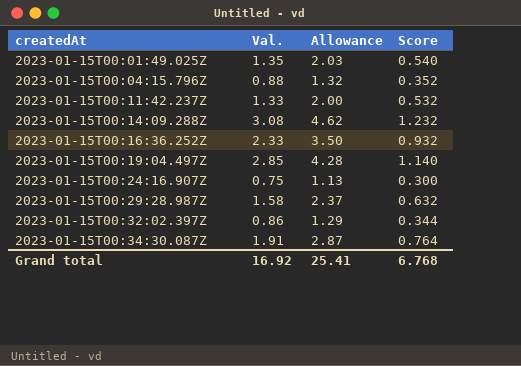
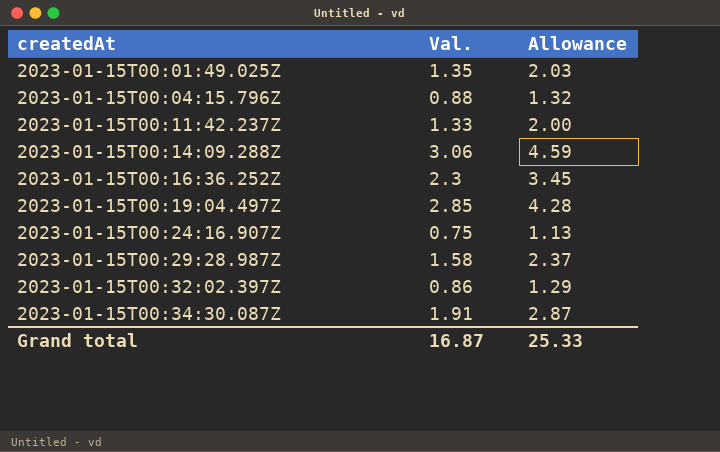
column Score | formula: [Val.] * 0.4 -> none
2023-01-15T00:14:09.288Z | Val.: 3.08 -> 3.06
2023-01-15T00:14:09.288Z | Allowance: 4.62 -> 4.59
2023-01-15T00:16:36.252Z | Val.: 2.33 -> 2.3
2023-01-15T00:16:36.252Z | Allowance: 3.50 -> 3.45
Grand total | Val.: 16.92 -> 16.87
Grand total | Allowance: 25.41 -> 25.33

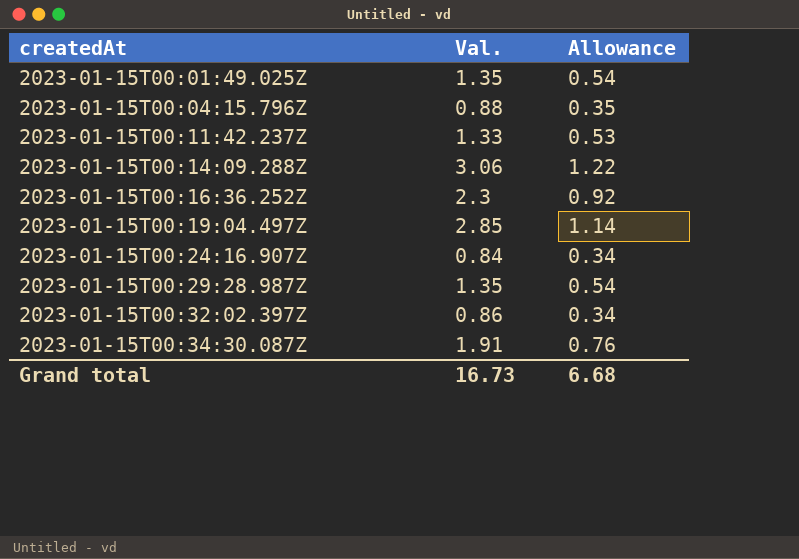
column Allowance | formula: [Val.] * 1.5 -> [Val.] * 0.4
2023-01-15T00:24:16.907Z | Val.: 0.75 -> 0.84
2023-01-15T00:29:28.987Z | Val.: 1.58 -> 1.35
Grand total | Val.: 16.87 -> 16.73
Grand total | Allowance: 25.33 -> 6.68

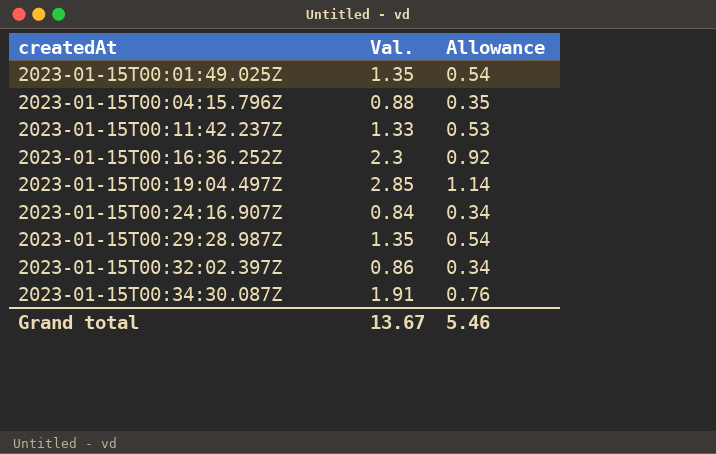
row 2023-01-15T00:14:09.288Z: 3.06 | 1.22 -> none
Grand total | Val.: 16.73 -> 13.67
Grand total | Allowance: 6.68 -> 5.46

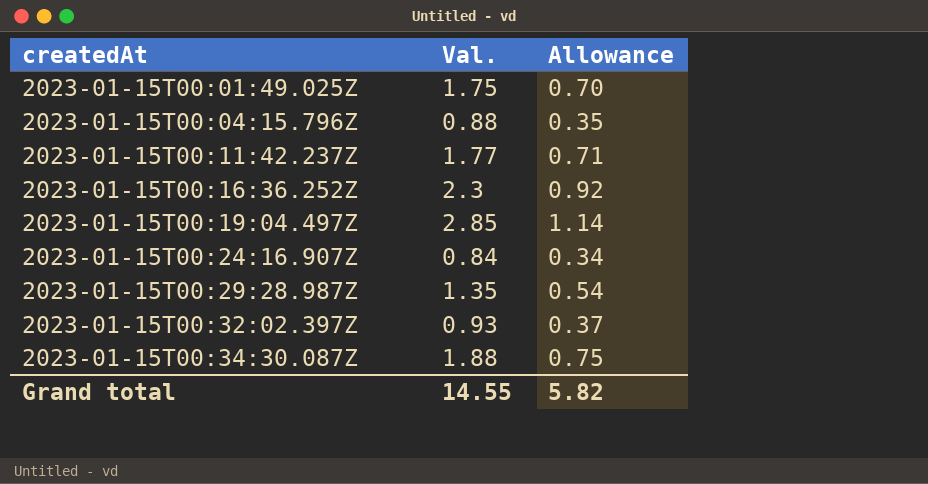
2023-01-15T00:01:49.025Z | Val.: 1.35 -> 1.75
2023-01-15T00:01:49.025Z | Allowance: 0.54 -> 0.70
2023-01-15T00:11:42.237Z | Val.: 1.33 -> 1.77
2023-01-15T00:11:42.237Z | Allowance: 0.53 -> 0.71
2023-01-15T00:32:02.397Z | Val.: 0.86 -> 0.93
2023-01-15T00:32:02.397Z | Allowance: 0.34 -> 0.37
2023-01-15T00:34:30.087Z | Val.: 1.91 -> 1.88
2023-01-15T00:34:30.087Z | Allowance: 0.76 -> 0.75
Grand total | Val.: 13.67 -> 14.55
Grand total | Allowance: 5.46 -> 5.82

